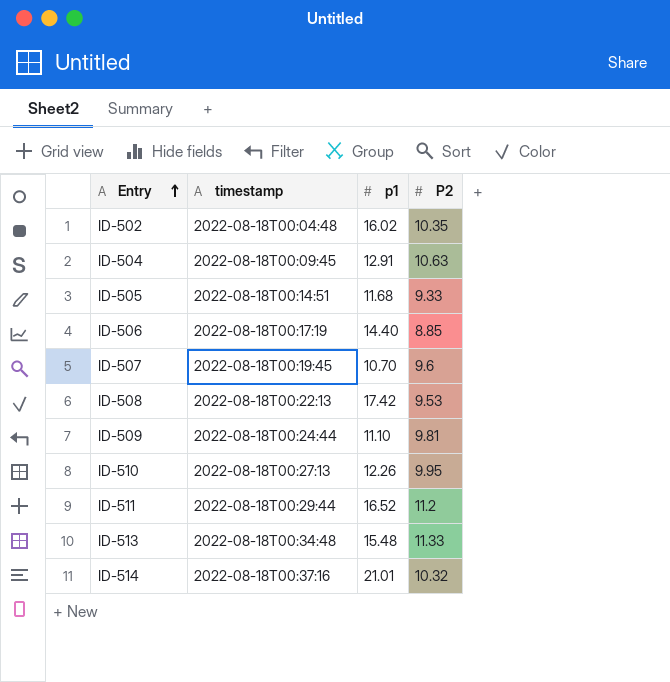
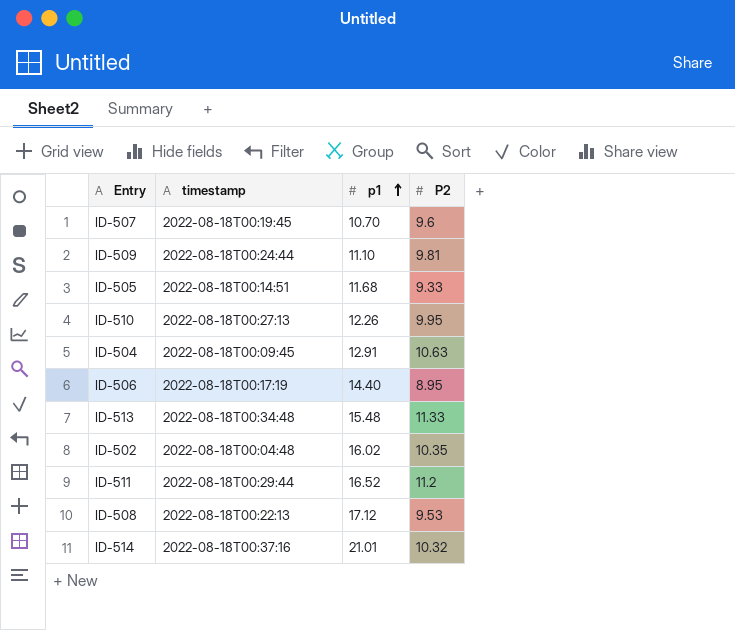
row order: Entry ascending -> p1 ascending
ID-506 | P2: 8.85 -> 8.95
ID-508 | p1: 17.42 -> 17.12

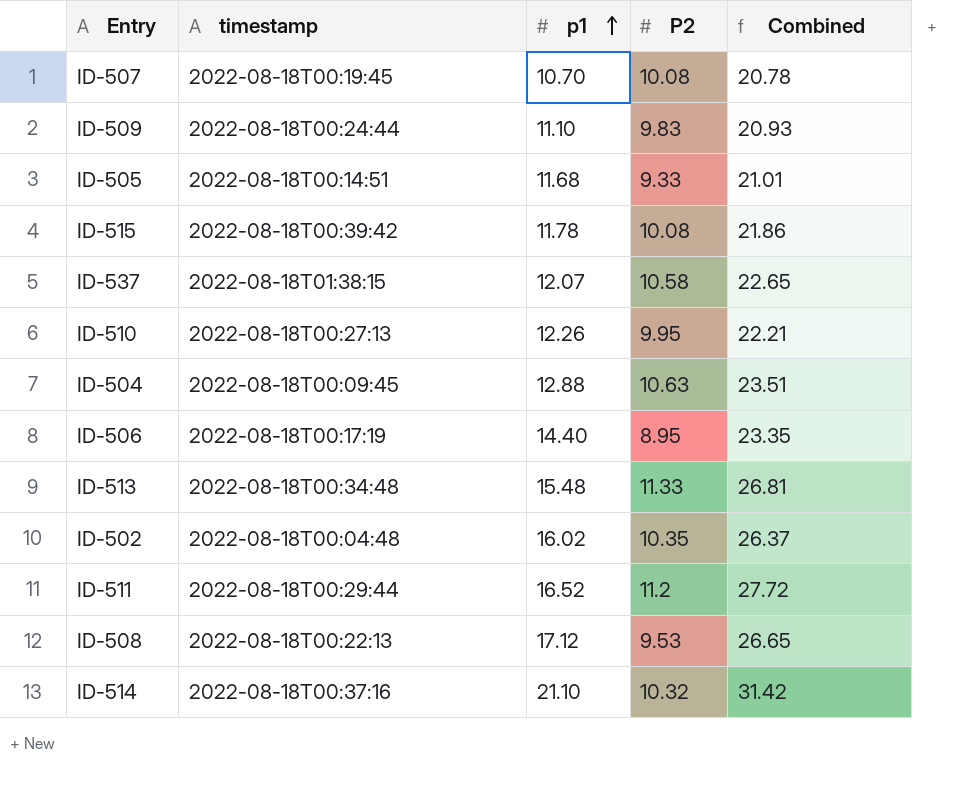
column Combined | formula: none -> [p1] + [P2]
ID-507 | P2: 9.6 -> 10.08
ID-509 | P2: 9.81 -> 9.83
row ID-515: none -> 2022-08-18T00:39:42 | 11.78 | 10.08 | 21.86
row ID-537: none -> 2022-08-18T01:38:15 | 12.07 | 10.58 | 22.65
ID-504 | p1: 12.91 -> 12.88
ID-514 | p1: 21.01 -> 21.10

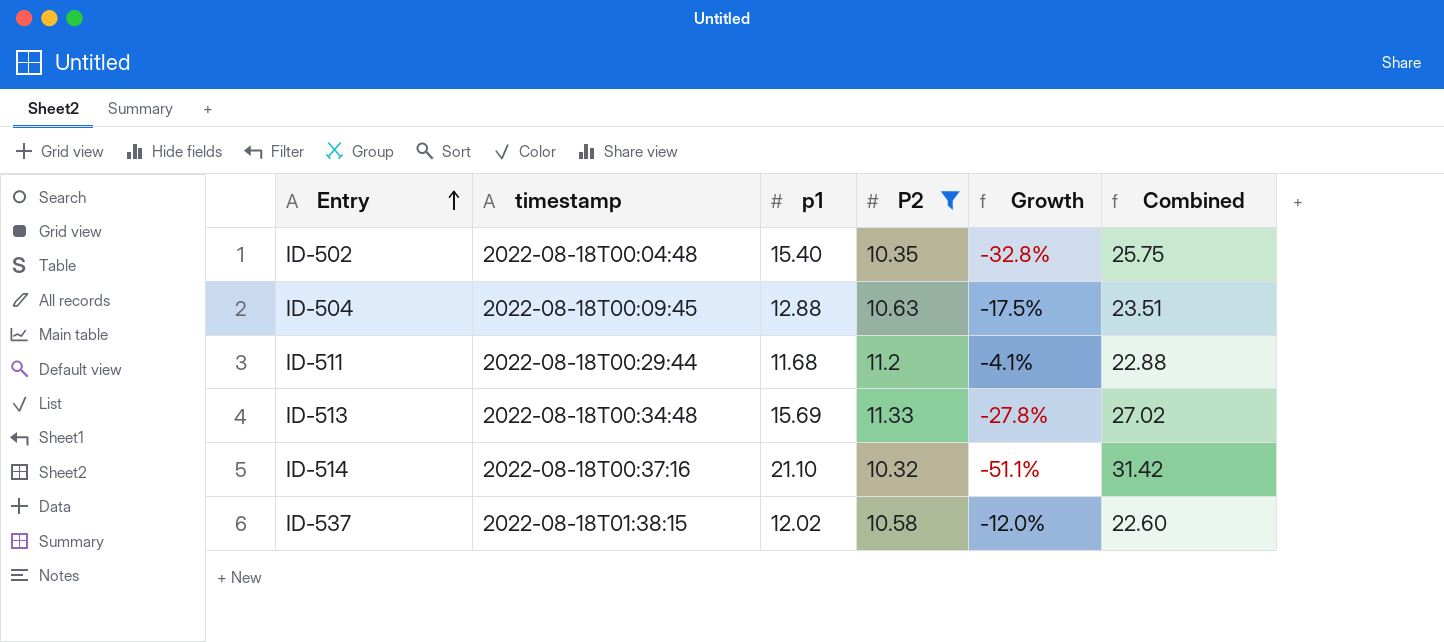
filter: none -> P2 >= 10.32
row order: p1 ascending -> Entry ascending
column Growth | formula: none -> ([P2] - [p1]) / [p1]
ID-502 | p1: 16.02 -> 15.40
ID-502 | Combined: 26.37 -> 25.75
ID-511 | p1: 16.52 -> 11.68
ID-511 | Combined: 27.72 -> 22.88
ID-513 | p1: 15.48 -> 15.69
ID-513 | Combined: 26.81 -> 27.02
ID-537 | p1: 12.07 -> 12.02
ID-537 | Combined: 22.65 -> 22.60

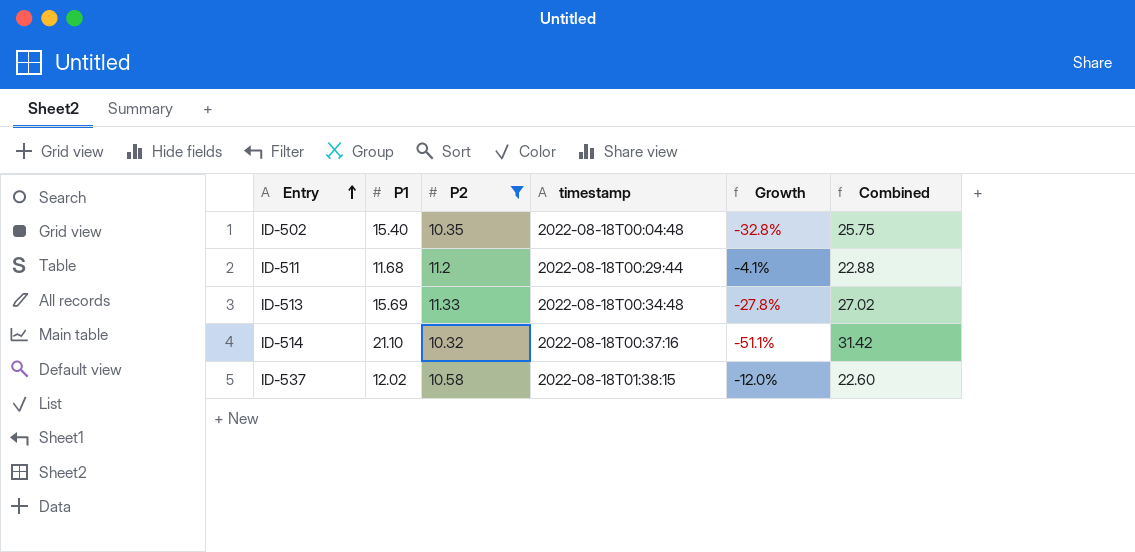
column name: p1 -> P1
column timestamp | position: 2 -> 4
row ID-504: 2022-08-18T00:09:45 | 12.88 | 10.63 | -17.5% | 23.51 -> none

